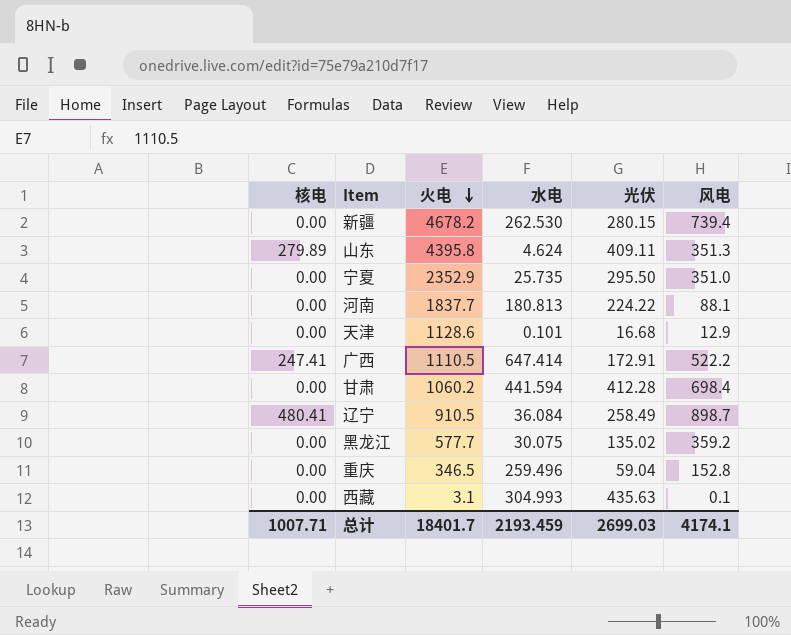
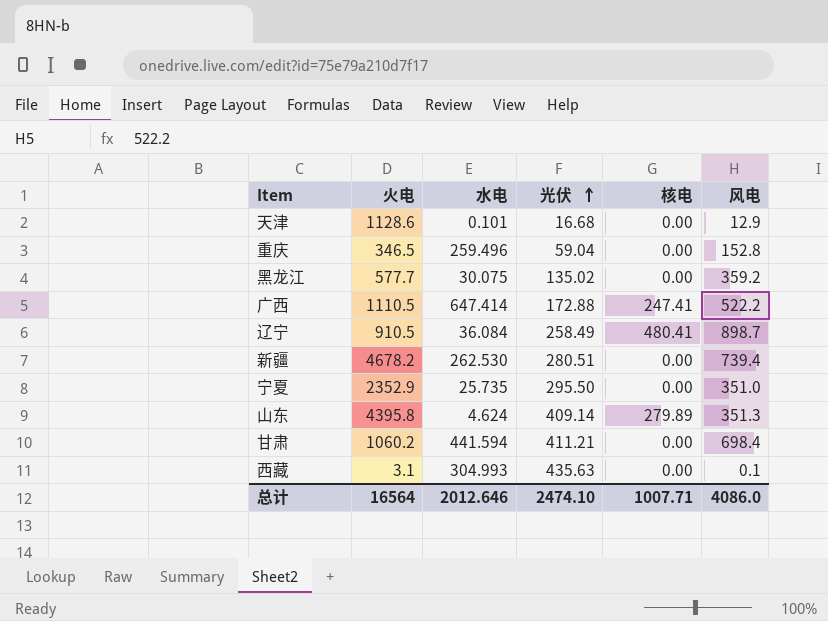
row order: 火电 descending -> 光伏 ascending
column 核电 | position: 1 -> 5
row 河南: 0.00 | 1837.7 | 180.813 | 224.22 | 88.1 -> none
广西 | 光伏: 172.91 -> 172.88
新疆 | 光伏: 280.15 -> 280.51
山东 | 光伏: 409.11 -> 409.14
甘肃 | 光伏: 412.28 -> 411.21
总计 | 火电: 18401.7 -> 16564
总计 | 水电: 2193.459 -> 2012.646
总计 | 光伏: 2699.03 -> 2474.10
总计 | 风电: 4174.1 -> 4086.0

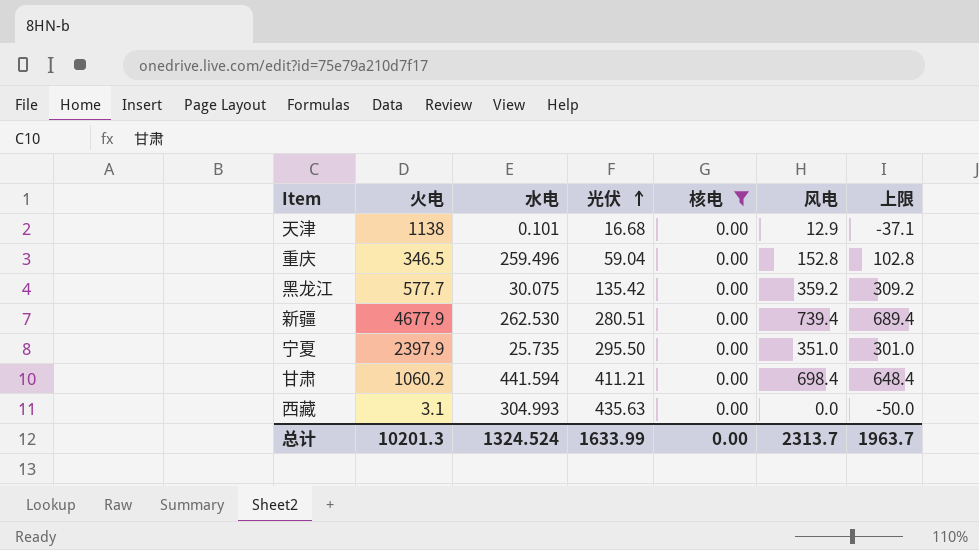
filter: none -> 核电 = 0.00
column 上限 | formula: none -> [风电] - 50
天津 | 火电: 1128.6 -> 1138
黑龙江 | 光伏: 135.02 -> 135.42
新疆 | 火电: 4678.2 -> 4677.9
宁夏 | 火电: 2352.9 -> 2397.9
西藏 | 风电: 0.1 -> 0.0
总计 | 火电: 16564 -> 10201.3
总计 | 水电: 2012.646 -> 1324.524
总计 | 光伏: 2474.10 -> 1633.99
总计 | 核电: 1007.71 -> 0.00
总计 | 风电: 4086.0 -> 2313.7

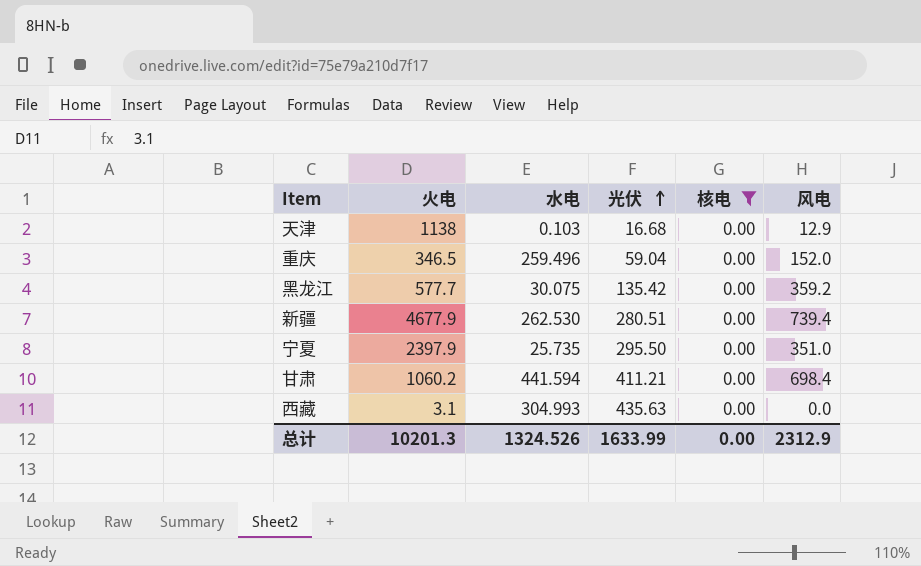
column 上限 | formula: [风电] - 50 -> none
天津 | 水电: 0.101 -> 0.103
重庆 | 风电: 152.8 -> 152.0
总计 | 水电: 1324.524 -> 1324.526
总计 | 风电: 2313.7 -> 2312.9

